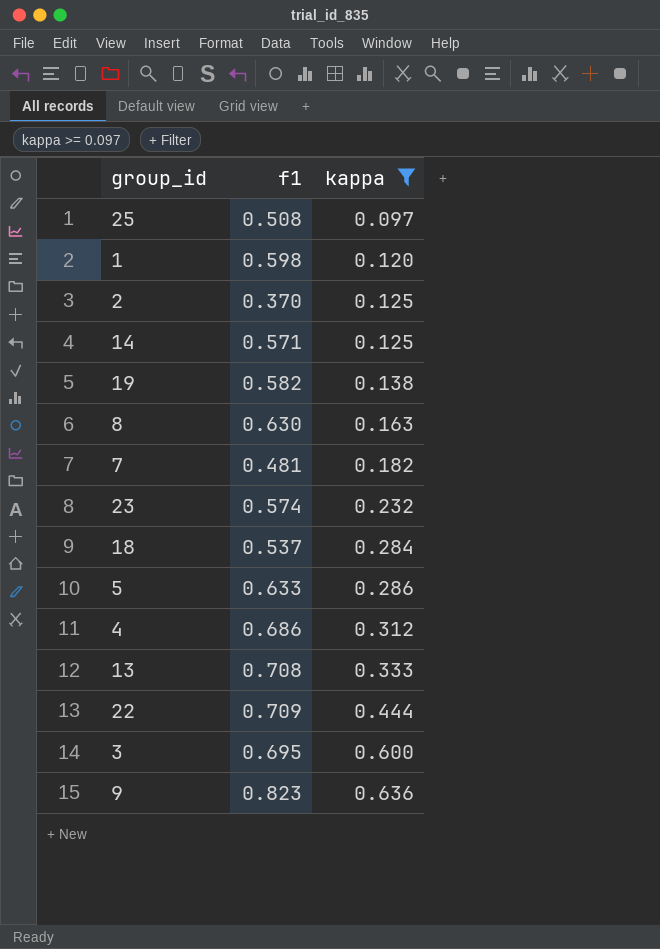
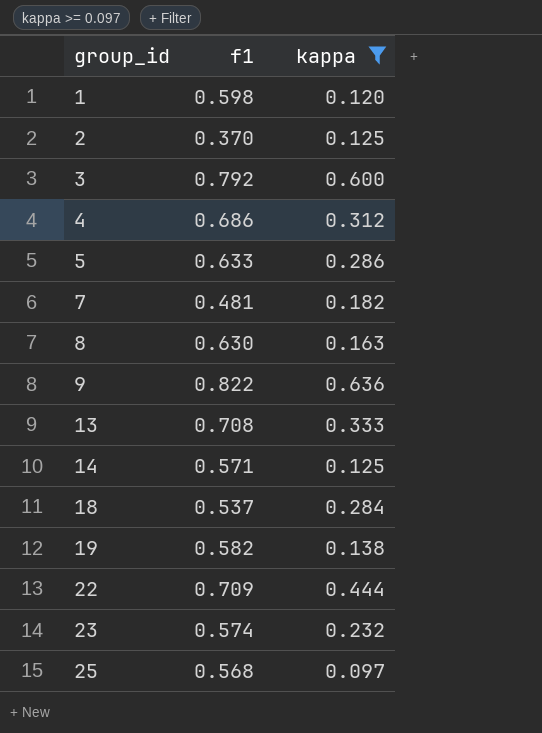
row order: kappa ascending -> group_id ascending
3 | f1: 0.695 -> 0.792
9 | f1: 0.823 -> 0.822
25 | f1: 0.508 -> 0.568

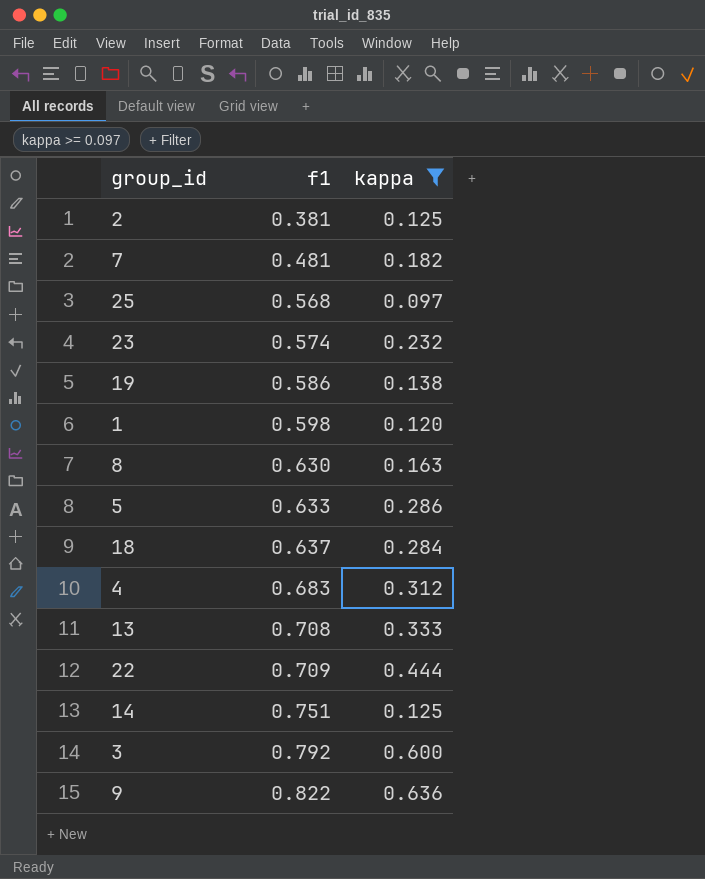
row order: group_id ascending -> f1 ascending
2 | f1: 0.370 -> 0.381
19 | f1: 0.582 -> 0.586
18 | f1: 0.537 -> 0.637
4 | f1: 0.686 -> 0.683
14 | f1: 0.571 -> 0.751

